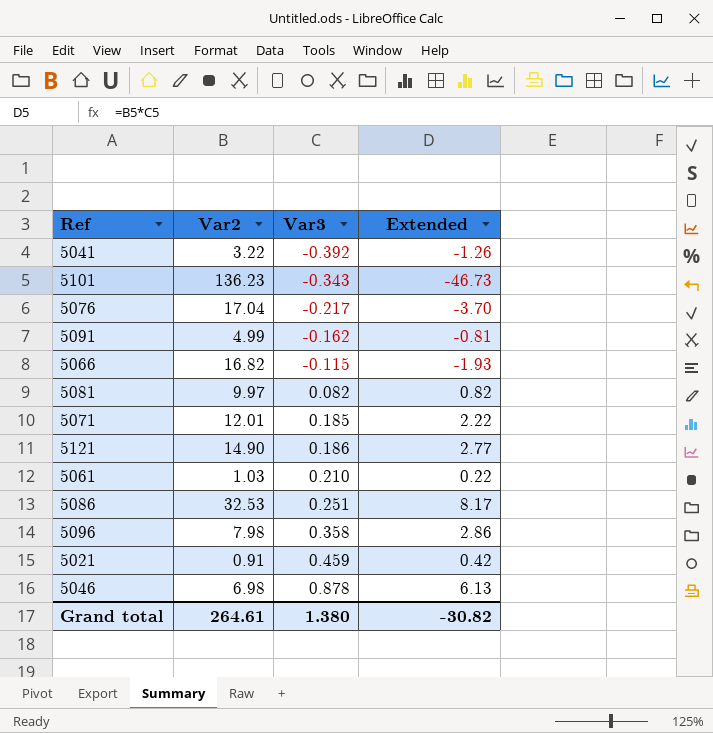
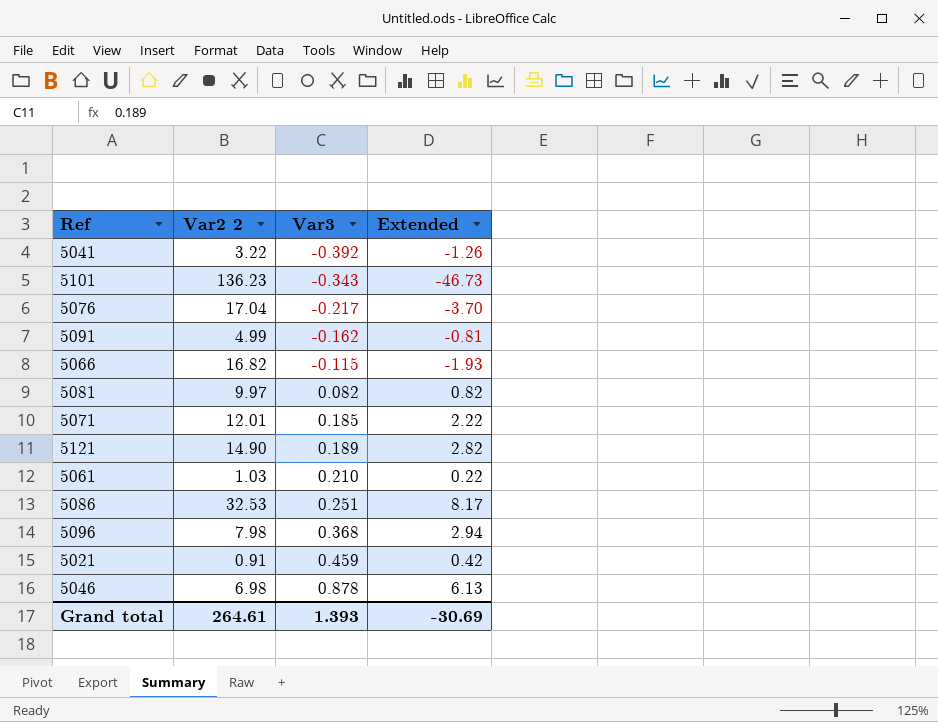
column name: Var2 -> Var2 2
5121 | Var3: 0.186 -> 0.189
5121 | Extended: 2.77 -> 2.82
5096 | Var3: 0.358 -> 0.368
5096 | Extended: 2.86 -> 2.94
Grand total | Var3: 1.380 -> 1.393
Grand total | Extended: -30.82 -> -30.69

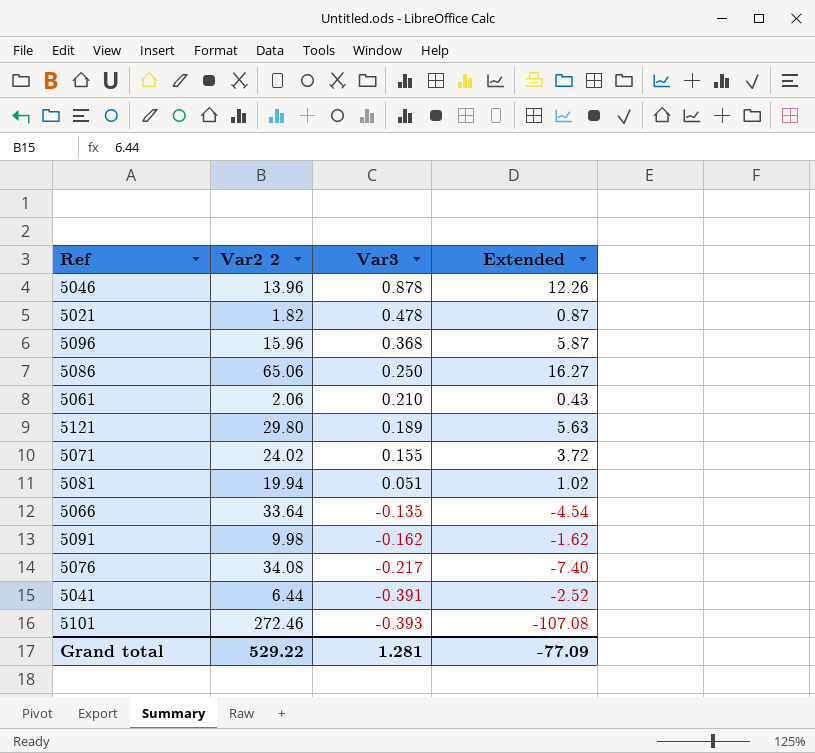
row order: Var3 ascending -> Var3 descending
5046 | Var2 2: 6.98 -> 13.96
5046 | Extended: 6.13 -> 12.26
5021 | Var2 2: 0.91 -> 1.82
5021 | Var3: 0.459 -> 0.478
5021 | Extended: 0.42 -> 0.87
5096 | Var2 2: 7.98 -> 15.96
5096 | Extended: 2.94 -> 5.87
5086 | Var2 2: 32.53 -> 65.06
5086 | Var3: 0.251 -> 0.250
5086 | Extended: 8.17 -> 16.27
5061 | Var2 2: 1.03 -> 2.06
5061 | Extended: 0.22 -> 0.43
5121 | Var2 2: 14.90 -> 29.80
5121 | Extended: 2.82 -> 5.63
5071 | Var2 2: 12.01 -> 24.02
5071 | Var3: 0.185 -> 0.155
5071 | Extended: 2.22 -> 3.72
5081 | Var2 2: 9.97 -> 19.94
5081 | Var3: 0.082 -> 0.051
5081 | Extended: 0.82 -> 1.02
5066 | Var2 2: 16.82 -> 33.64
5066 | Var3: -0.115 -> -0.135
5066 | Extended: -1.93 -> -4.54
5091 | Var2 2: 4.99 -> 9.98
5091 | Extended: -0.81 -> -1.62
5076 | Var2 2: 17.04 -> 34.08
5076 | Extended: -3.70 -> -7.40
5041 | Var2 2: 3.22 -> 6.44
5041 | Var3: -0.392 -> -0.391
5041 | Extended: -1.26 -> -2.52
5101 | Var2 2: 136.23 -> 272.46
5101 | Var3: -0.343 -> -0.393
5101 | Extended: -46.73 -> -107.08
Grand total | Var2 2: 264.61 -> 529.22
Grand total | Var3: 1.393 -> 1.281
Grand total | Extended: -30.69 -> -77.09

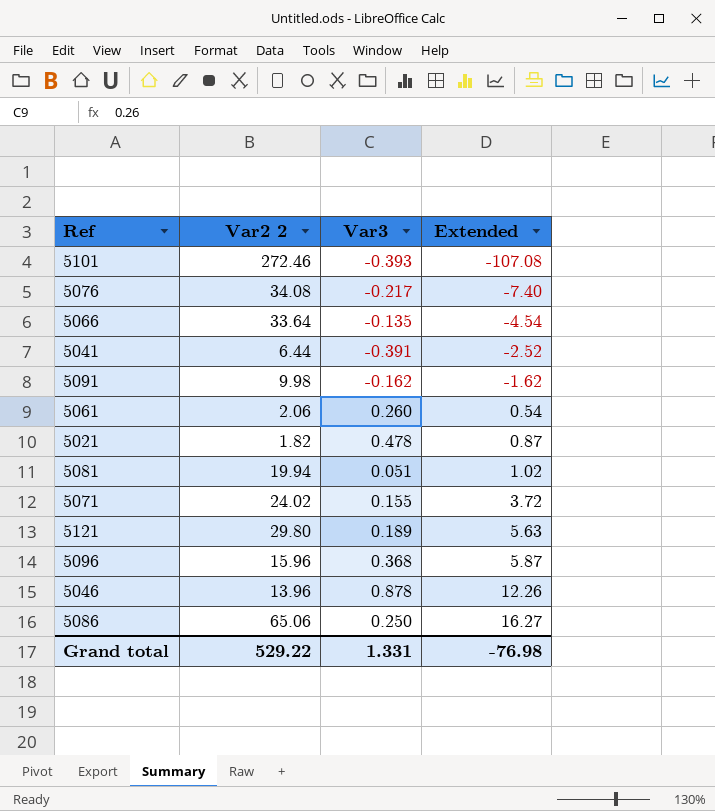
row order: Var3 descending -> Extended ascending
5061 | Var3: 0.210 -> 0.260
5061 | Extended: 0.43 -> 0.54
Grand total | Var3: 1.281 -> 1.331
Grand total | Extended: -77.09 -> -76.98

